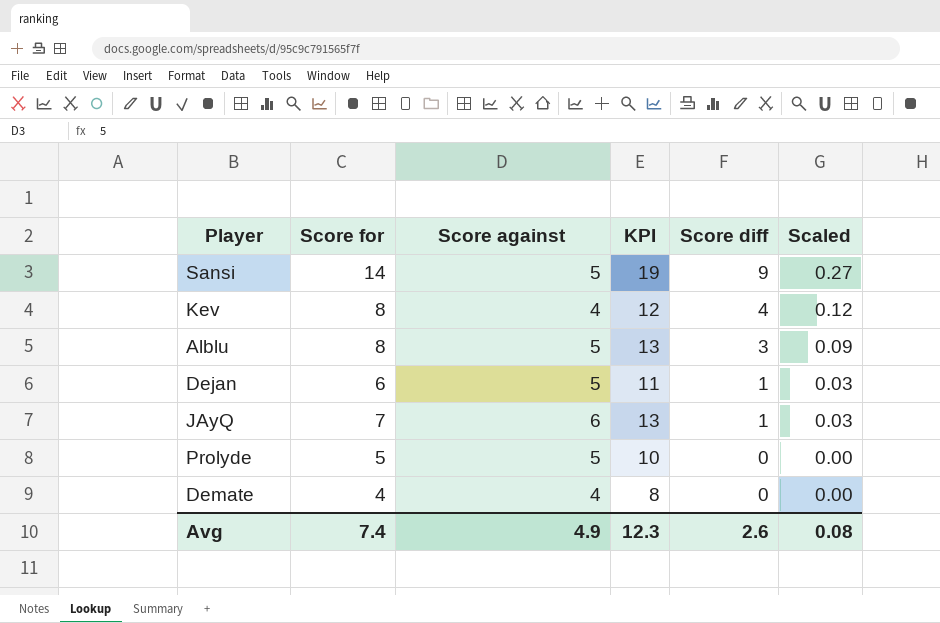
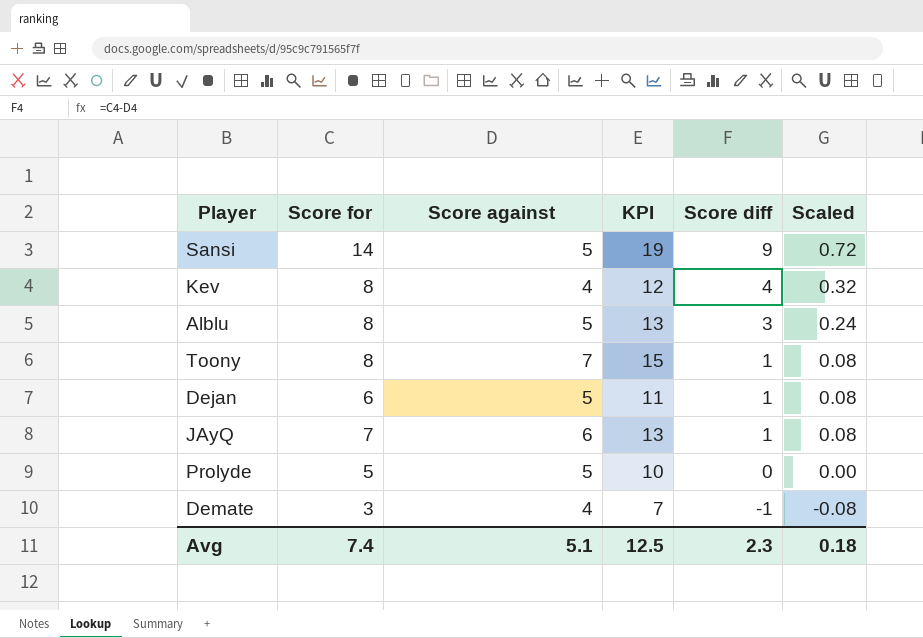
column Scaled | formula: [Score diff] * 0.03 -> [Score diff] * 0.08
row Toony: none -> 8 | 7 | 15 | 1 | 0.08
Demate | Score for: 4 -> 3
Demate | KPI: 8 -> 7
Demate | Score diff: 0 -> -1
Avg | Score against: 4.9 -> 5.1
Avg | KPI: 12.3 -> 12.5
Avg | Score diff: 2.6 -> 2.3
Avg | Scaled: 0.08 -> 0.18

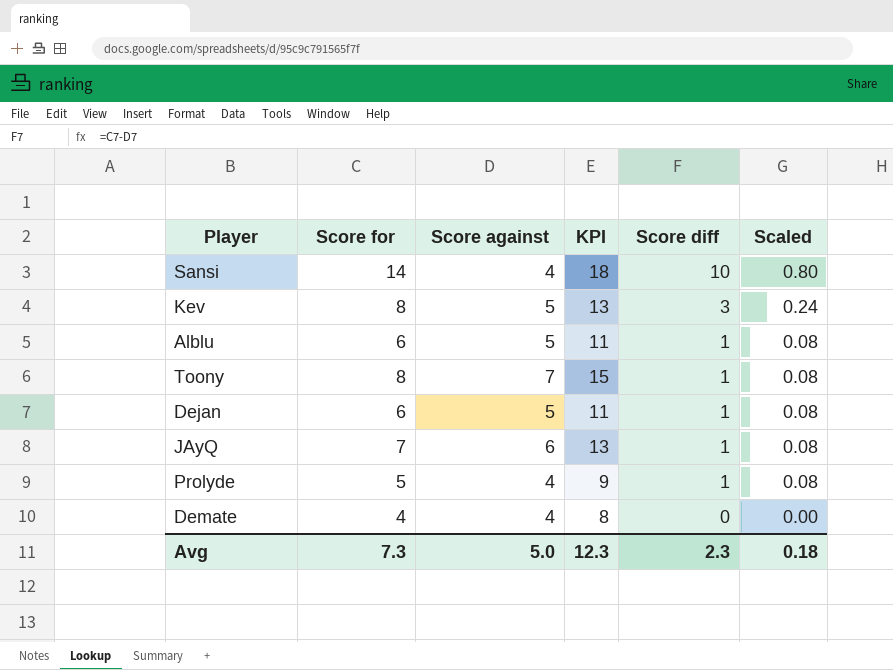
Sansi | Score against: 5 -> 4
Sansi | KPI: 19 -> 18
Sansi | Score diff: 9 -> 10
Sansi | Scaled: 0.72 -> 0.80
Kev | Score against: 4 -> 5
Kev | KPI: 12 -> 13
Kev | Score diff: 4 -> 3
Kev | Scaled: 0.32 -> 0.24
Alblu | Score for: 8 -> 6
Alblu | KPI: 13 -> 11
Alblu | Score diff: 3 -> 1
Alblu | Scaled: 0.24 -> 0.08
Prolyde | Score against: 5 -> 4
Prolyde | KPI: 10 -> 9
Prolyde | Score diff: 0 -> 1
Prolyde | Scaled: 0.00 -> 0.08
Demate | Score for: 3 -> 4
Demate | KPI: 7 -> 8
Demate | Score diff: -1 -> 0
Demate | Scaled: -0.08 -> 0.00
Avg | Score for: 7.4 -> 7.3
Avg | Score against: 5.1 -> 5.0
Avg | KPI: 12.5 -> 12.3

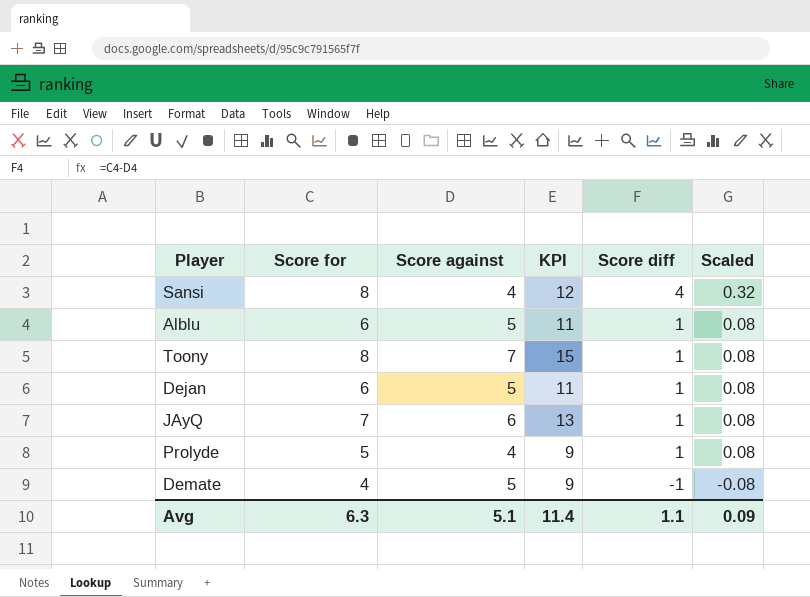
row Kev: 8 | 5 | 13 | 3 | 0.24 -> none
Sansi | Score for: 14 -> 8
Sansi | KPI: 18 -> 12
Sansi | Score diff: 10 -> 4
Sansi | Scaled: 0.80 -> 0.32
Demate | Score against: 4 -> 5
Demate | KPI: 8 -> 9
Demate | Score diff: 0 -> -1
Demate | Scaled: 0.00 -> -0.08
Avg | Score for: 7.3 -> 6.3
Avg | Score against: 5.0 -> 5.1
Avg | KPI: 12.3 -> 11.4
Avg | Score diff: 2.3 -> 1.1
Avg | Scaled: 0.18 -> 0.09

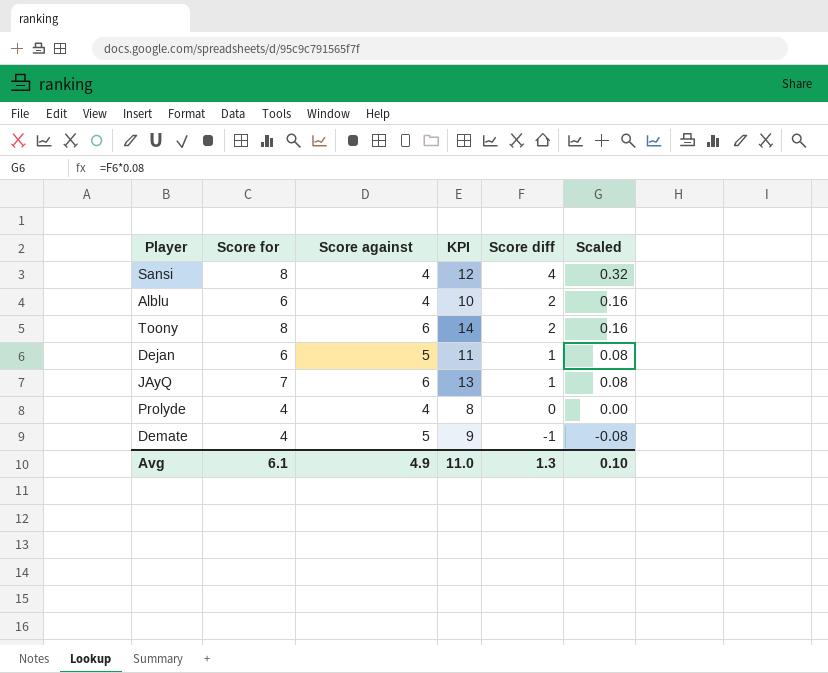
Alblu | Score against: 5 -> 4
Alblu | KPI: 11 -> 10
Alblu | Score diff: 1 -> 2
Alblu | Scaled: 0.08 -> 0.16
Toony | Score against: 7 -> 6
Toony | KPI: 15 -> 14
Toony | Score diff: 1 -> 2
Toony | Scaled: 0.08 -> 0.16
Prolyde | Score for: 5 -> 4
Prolyde | KPI: 9 -> 8
Prolyde | Score diff: 1 -> 0
Prolyde | Scaled: 0.08 -> 0.00
Avg | Score for: 6.3 -> 6.1
Avg | Score against: 5.1 -> 4.9
Avg | KPI: 11.4 -> 11.0
Avg | Score diff: 1.1 -> 1.3
Avg | Scaled: 0.09 -> 0.10

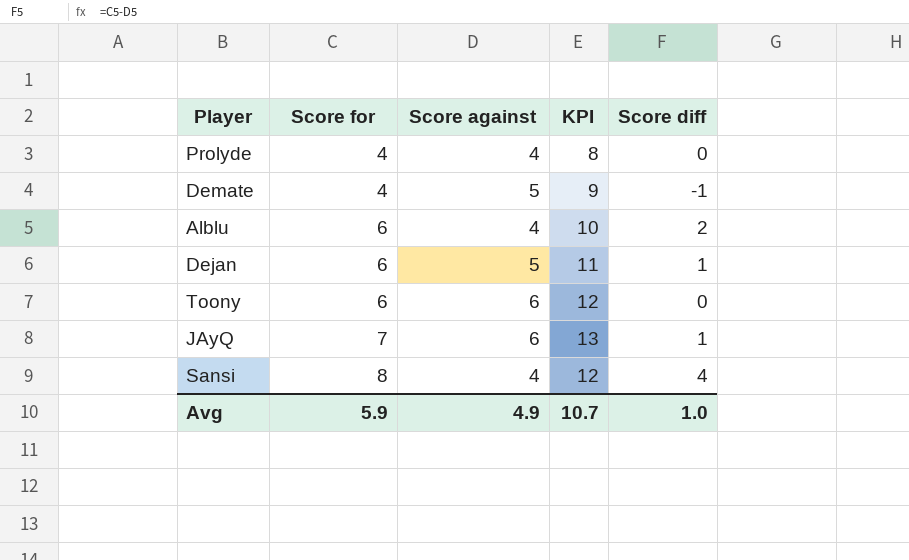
row order: Score diff descending -> Score for ascending
column Scaled | formula: [Score diff] * 0.08 -> none
Toony | Score for: 8 -> 6
Toony | KPI: 14 -> 12
Toony | Score diff: 2 -> 0
Avg | Score for: 6.1 -> 5.9
Avg | KPI: 11.0 -> 10.7
Avg | Score diff: 1.3 -> 1.0

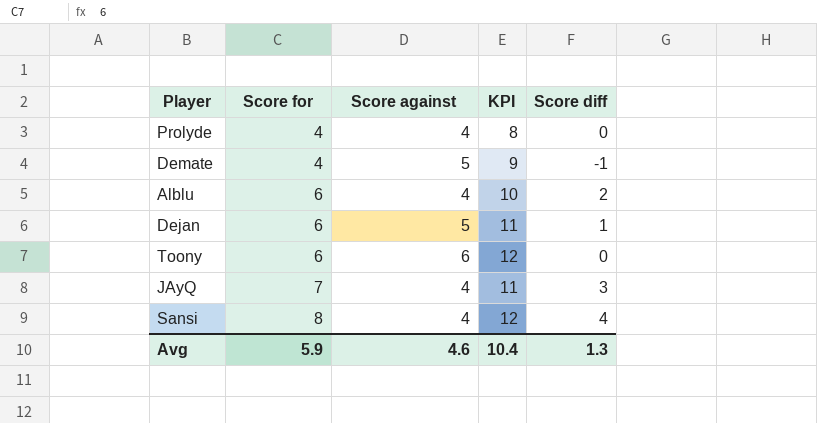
JAyQ | Score against: 6 -> 4
JAyQ | KPI: 13 -> 11
JAyQ | Score diff: 1 -> 3
Avg | Score against: 4.9 -> 4.6
Avg | KPI: 10.7 -> 10.4
Avg | Score diff: 1.0 -> 1.3

